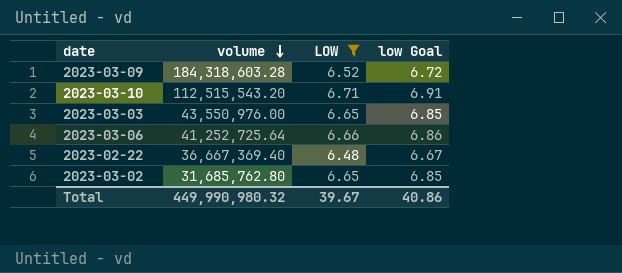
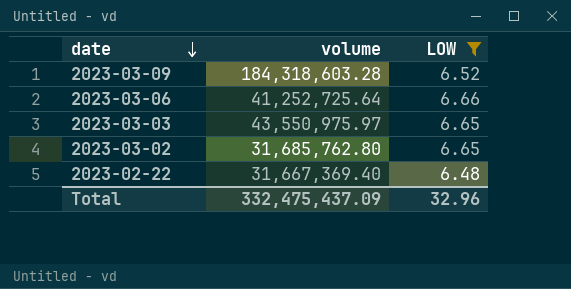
row order: volume descending -> date descending
column low Goal | formula: [LOW] * 1.03 -> none
row 2023-03-10: 112,515,543.20 | 6.71 | 6.91 -> none
2023-03-03 | volume: 43,550,976.00 -> 43,550,975.97
2023-02-22 | volume: 36,667,369.40 -> 31,667,369.40
Total | volume: 449,990,980.32 -> 332,475,437.09
Total | LOW: 39.67 -> 32.96

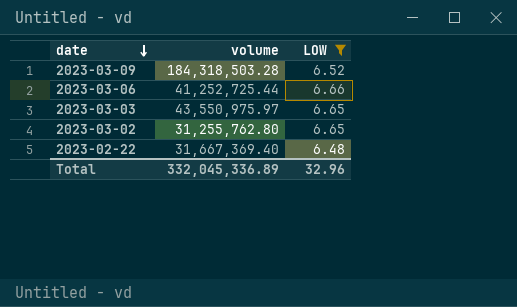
2023-03-09 | volume: 184,318,603.28 -> 184,318,503.28
2023-03-06 | volume: 41,252,725.64 -> 41,252,725.44
2023-03-02 | volume: 31,685,762.80 -> 31,255,762.80
Total | volume: 332,475,437.09 -> 332,045,336.89

